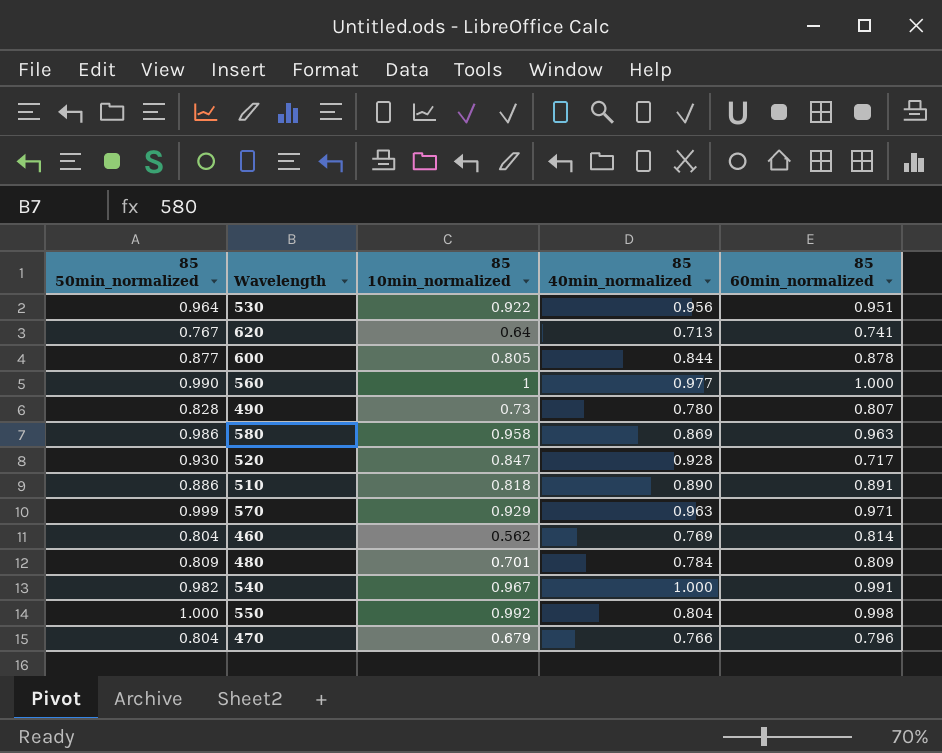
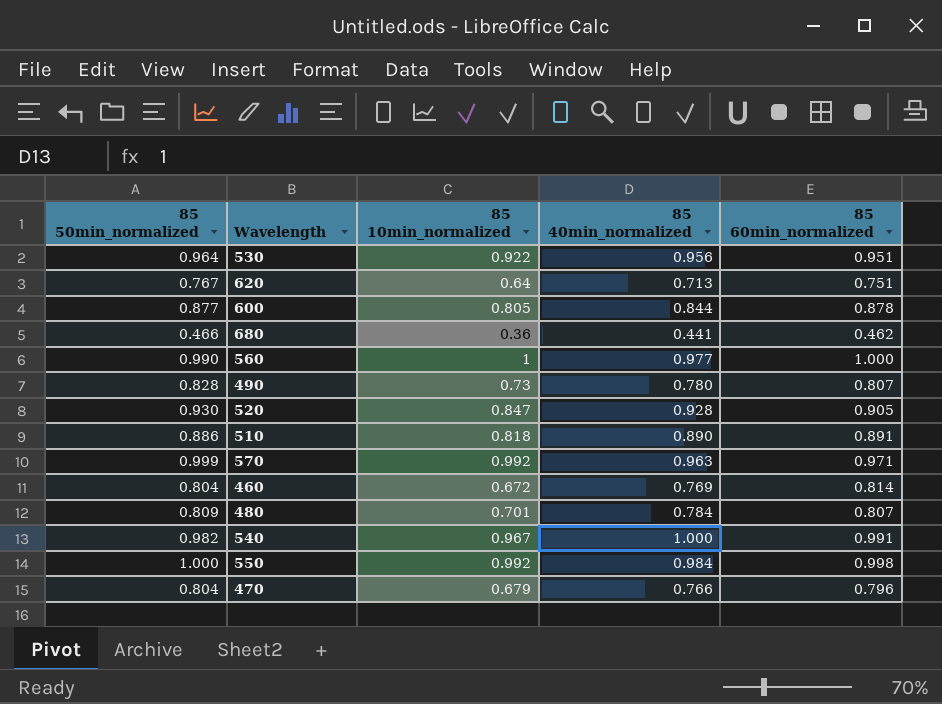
row 580: 0.986 | 0.958 | 0.869 | 0.963 -> none
620 | 85 60min_normalized: 0.741 -> 0.751
row 680: none -> 0.466 | 0.36 | 0.441 | 0.462
520 | 85 60min_normalized: 0.717 -> 0.905
570 | 85 10min_normalized: 0.929 -> 0.992
460 | 85 10min_normalized: 0.562 -> 0.672
480 | 85 60min_normalized: 0.809 -> 0.807
550 | 85 40min_normalized: 0.804 -> 0.984

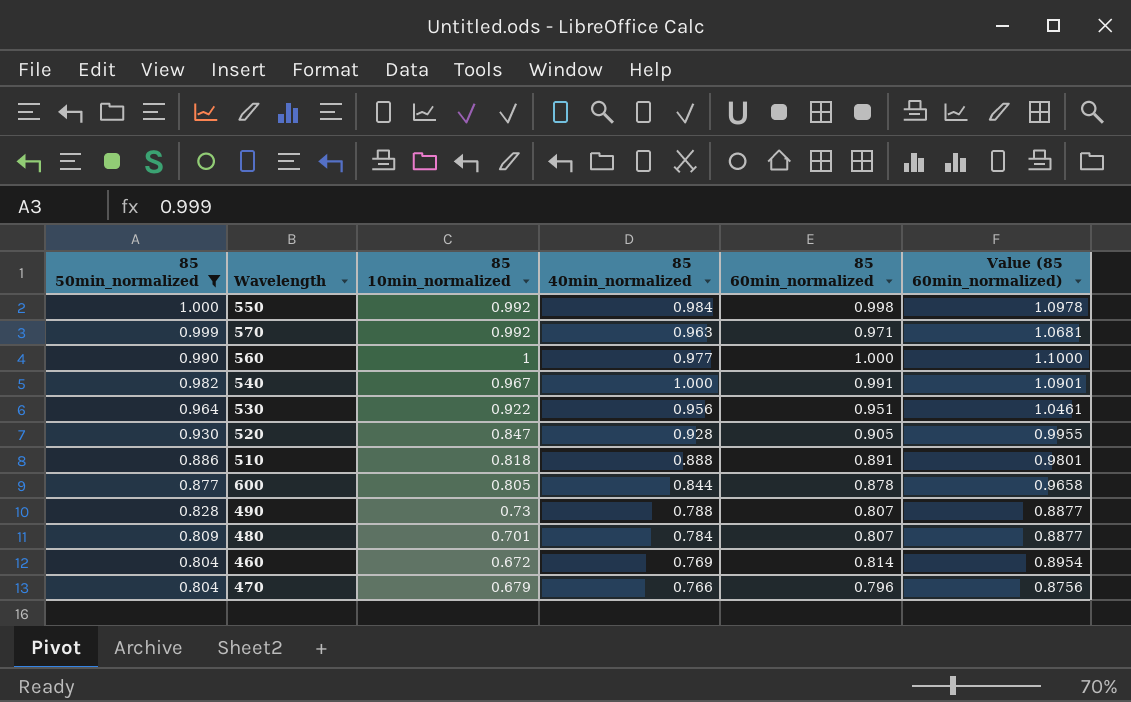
filter: none -> 85 50min_normalized >= 0.804
row order: none -> 85 50min_normalized descending
column Value (85 60min_normalized) | formula: none -> [85 60min_normalized] * 1.1
510 | 85 40min_normalized: 0.890 -> 0.888
490 | 85 40min_normalized: 0.780 -> 0.788

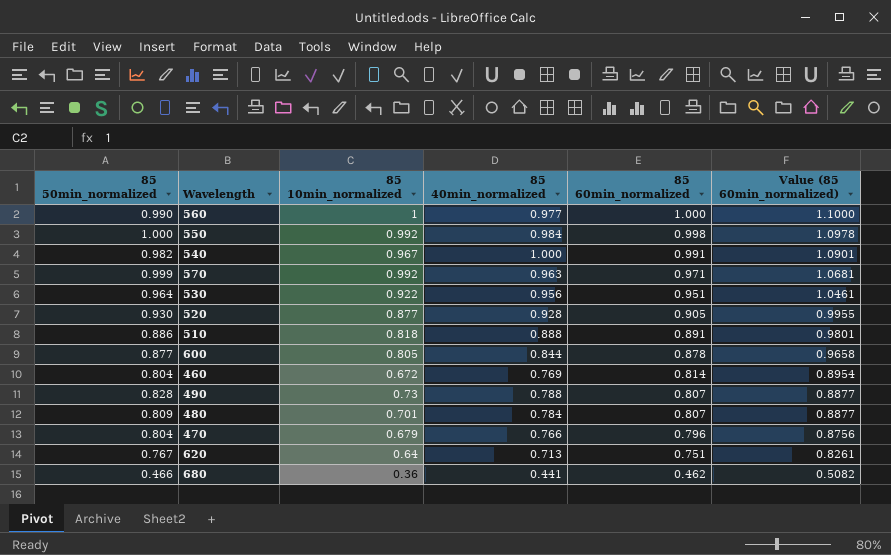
filter: 85 50min_normalized >= 0.804 -> none
row order: 85 50min_normalized descending -> 85 60min_normalized descending
520 | 85 10min_normalized: 0.847 -> 0.877

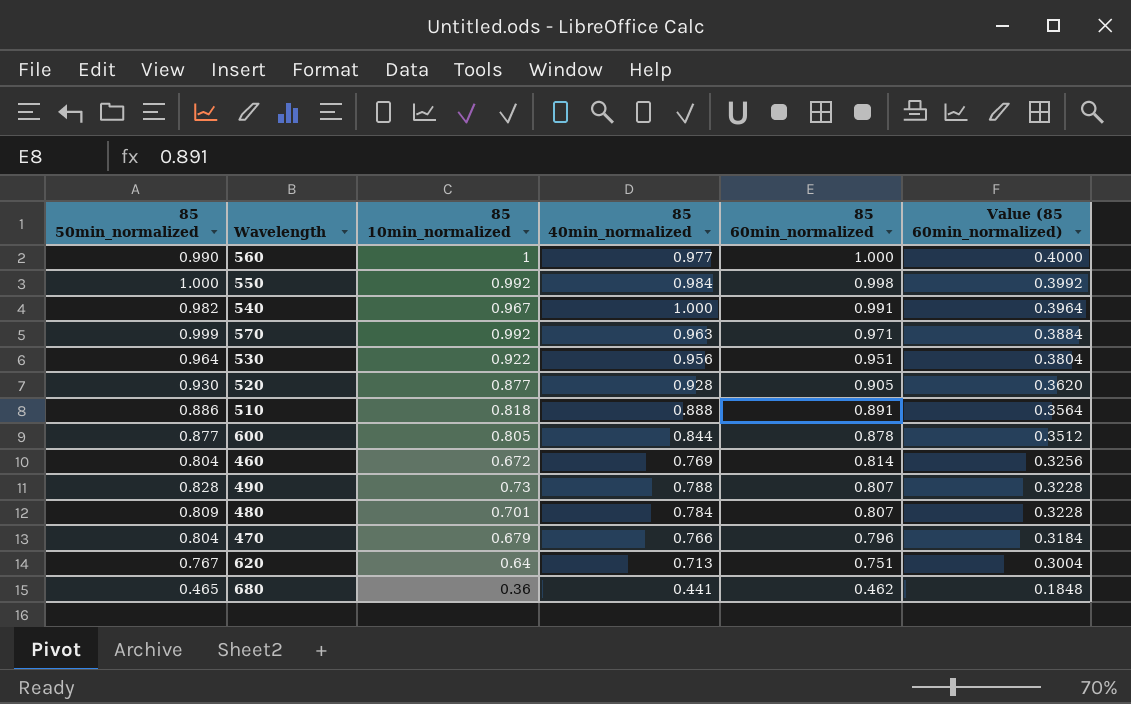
column Value (85 60min_normalized) | formula: [85 60min_normalized] * 1.1 -> [85 60min_normalized] * 0.4
680 | 85 50min_normalized: 0.466 -> 0.465

